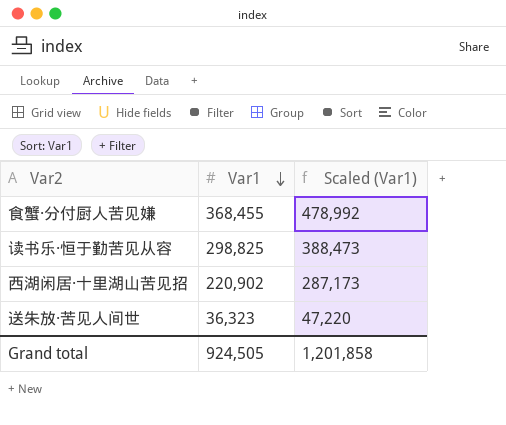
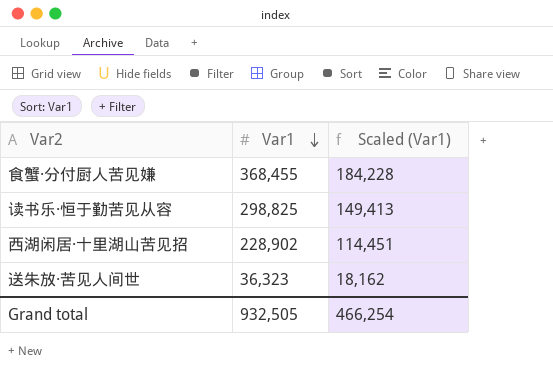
column Scaled (Var1) | formula: [Var1] * 1.3 -> [Var1] * 0.5
西湖闲居·十里湖山苦见招 | Var1: 220,902 -> 228,902
Grand total | Var1: 924,505 -> 932,505
Grand total | Scaled (Var1): 1,201,858 -> 466,254

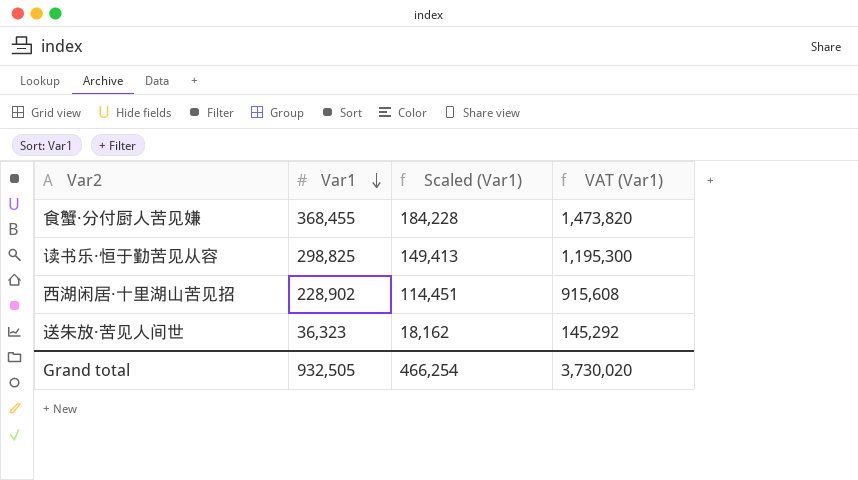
column VAT (Var1) | formula: none -> [Var1] * 4

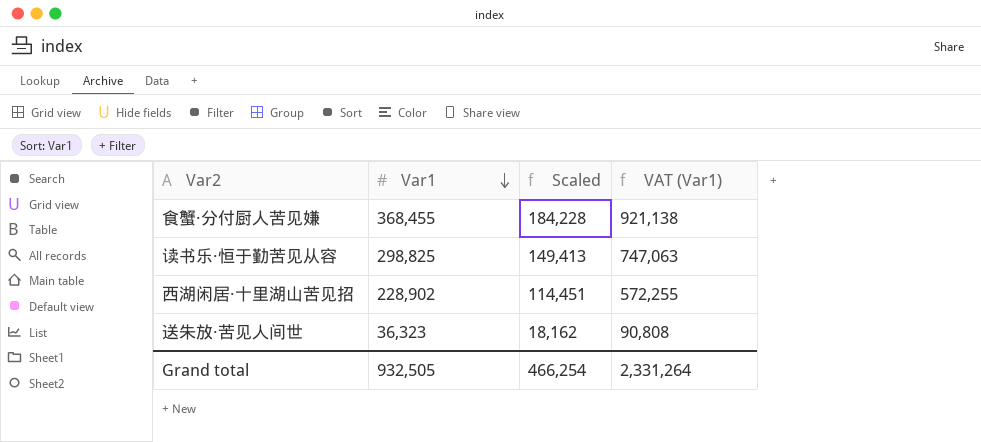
column name: Scaled (Var1) -> Scaled
column VAT (Var1) | formula: [Var1] * 4 -> [Var1] * 2.5
Grand total | VAT (Var1): 3,730,020 -> 2,331,264

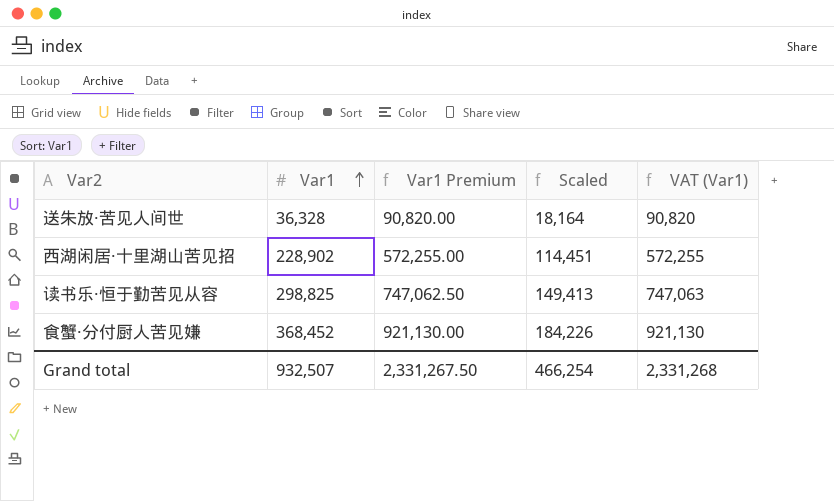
row order: Var1 descending -> Var1 ascending
column Var1 Premium | formula: none -> [Var1] * 2.5
送朱放·苦见人间世 | Var1: 36,323 -> 36,328
送朱放·苦见人间世 | Scaled: 18,162 -> 18,164
送朱放·苦见人间世 | VAT (Var1): 90,808 -> 90,820
食蟹·分付厨人苦见嫌 | Var1: 368,455 -> 368,452
食蟹·分付厨人苦见嫌 | Scaled: 184,228 -> 184,226
食蟹·分付厨人苦见嫌 | VAT (Var1): 921,138 -> 921,130
Grand total | Var1: 932,505 -> 932,507
Grand total | VAT (Var1): 2,331,264 -> 2,331,268

